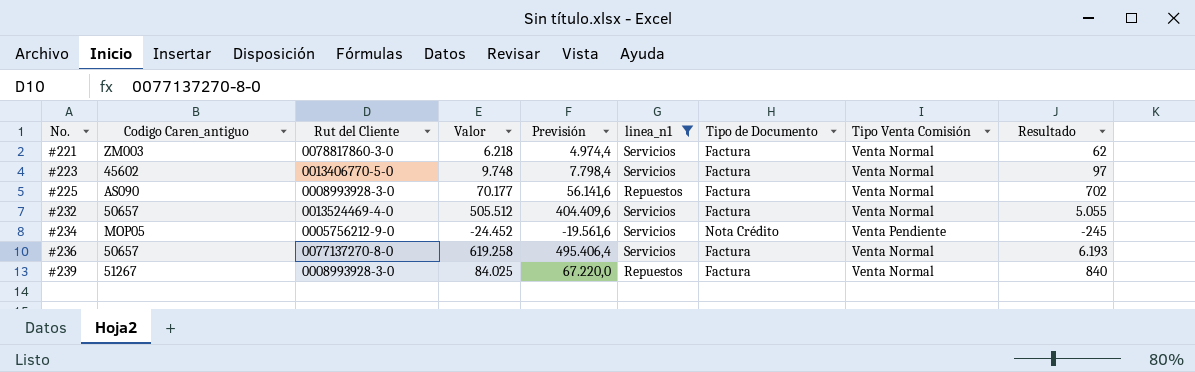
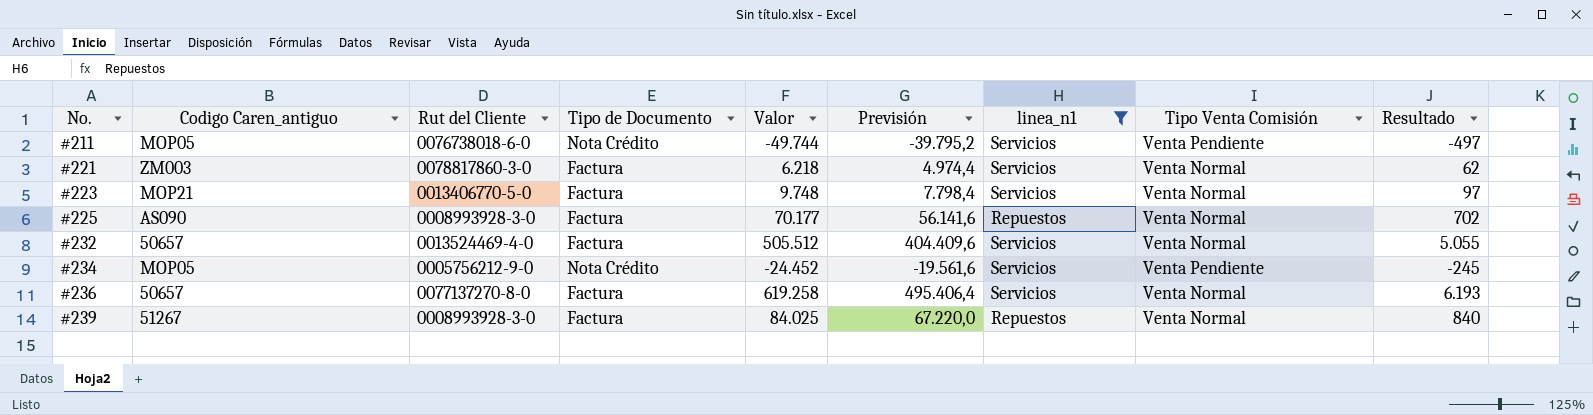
column Tipo de Documento | position: 7 -> 4
row #211: none -> MOP05 | 0076738018-6-0 | Nota Crédito | -49.744 | -39.795,2 | Servicios | Venta Pendiente | -497
#223 | Codigo Caren_antiguo: 45602 -> MOP21

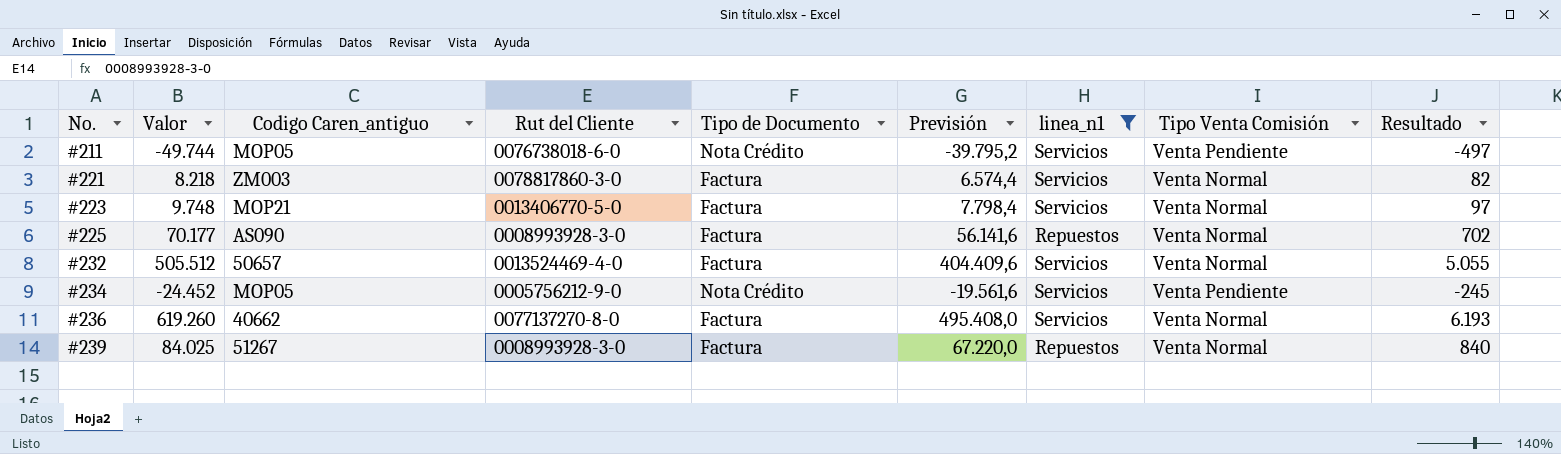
column Valor | position: 5 -> 2
#221 | Valor: 6.218 -> 8.218
#221 | Previsión: 4.974,4 -> 6.574,4
#221 | Resultado: 62 -> 82
#236 | Valor: 619.258 -> 619.260
#236 | Codigo Caren_antiguo: 50657 -> 40662
#236 | Previsión: 495.406,4 -> 495.408,0

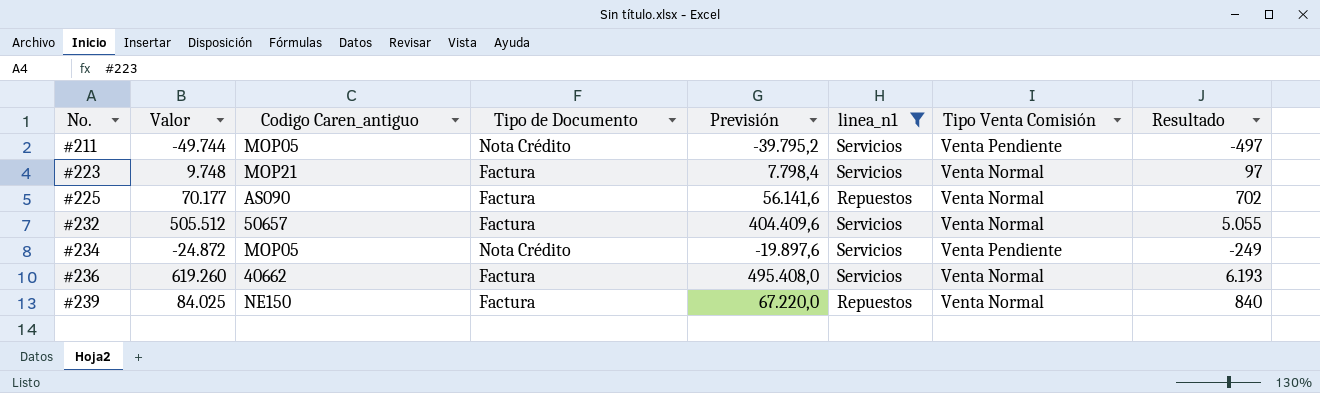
column Rut del Cliente | position: 4 -> none
row #221: 8.218 | ZM003 | 0078817860-3-0 | Factura | 6.574,4 | Servicios | Venta Normal | 82 -> none
#234 | Valor: -24.452 -> -24.872
#234 | Previsión: -19.561,6 -> -19.897,6
#234 | Resultado: -245 -> -249
#239 | Codigo Caren_antiguo: 51267 -> NE150

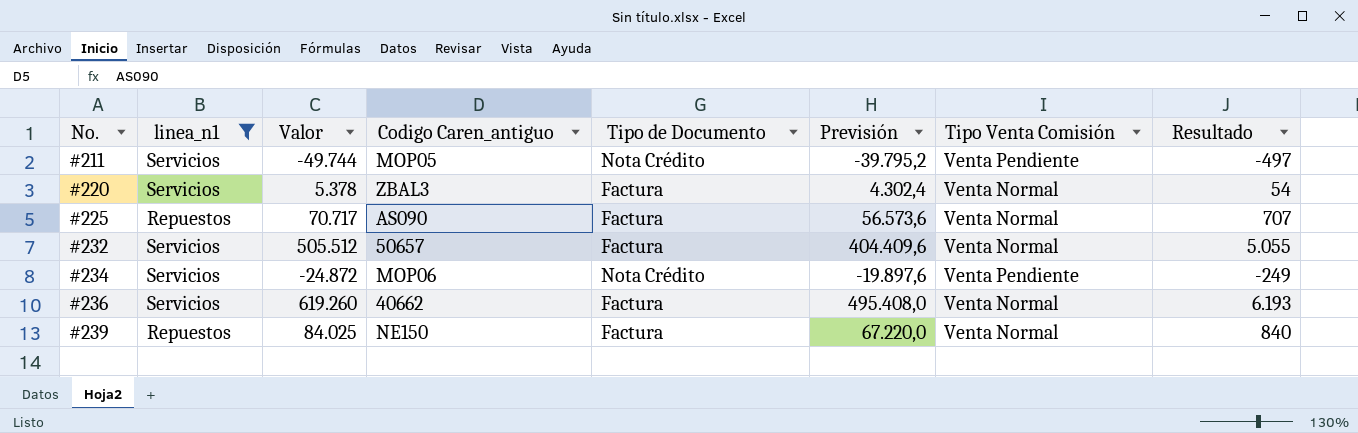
column linea_n1 | position: 6 -> 2
row #223: 9.748 | MOP21 | Factura | 7.798,4 | Servicios | Venta Normal | 97 -> none
row #220: none -> Servicios | 5.378 | ZBAL3 | Factura | 4.302,4 | Venta Normal | 54
#225 | Valor: 70.177 -> 70.717
#225 | Previsión: 56.141,6 -> 56.573,6
#225 | Resultado: 702 -> 707
#234 | Codigo Caren_antiguo: MOP05 -> MOP06

